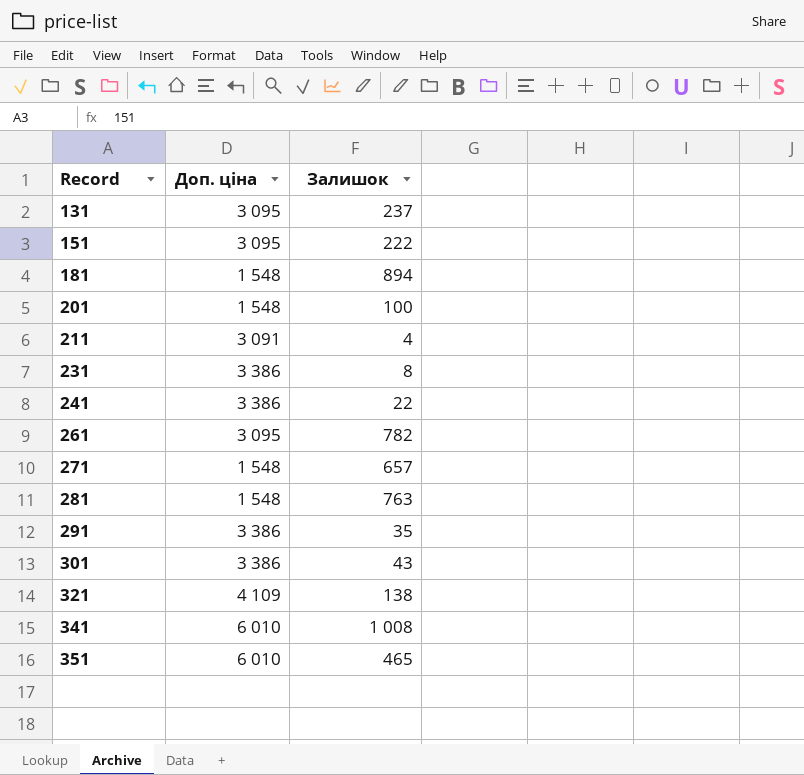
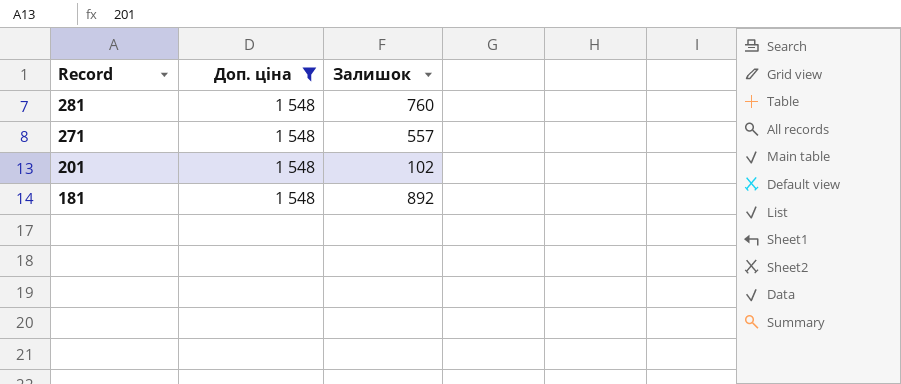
filter: none -> Доп. ціна = 1 548
row order: Record ascending -> Record descending
281 | Залишок: 763 -> 760
271 | Залишок: 657 -> 557
201 | Залишок: 100 -> 102
181 | Залишок: 894 -> 892

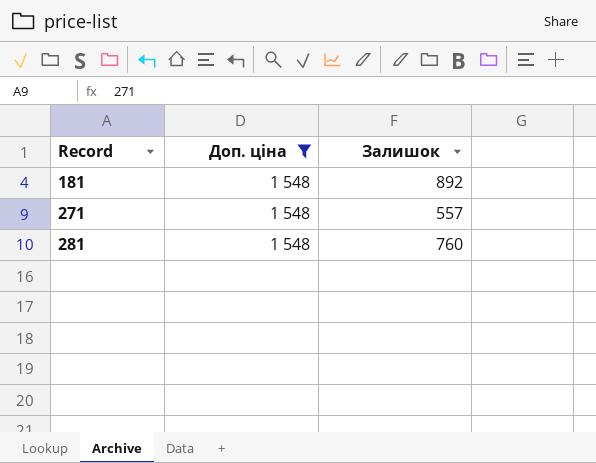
row order: Record descending -> Record ascending
row 201: 1 548 | 102 -> none

